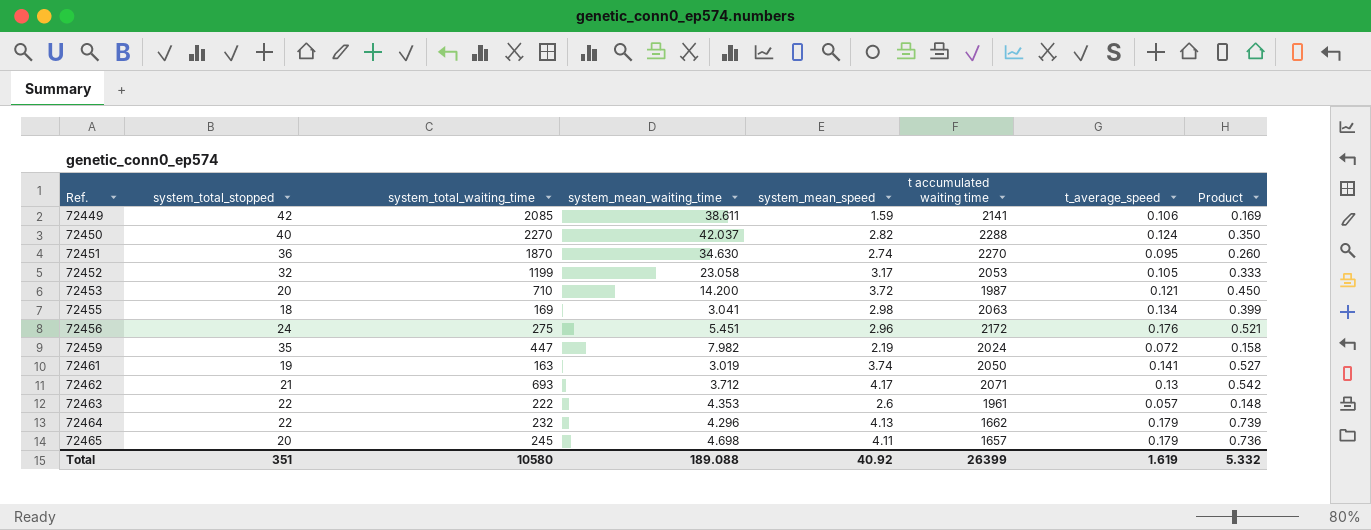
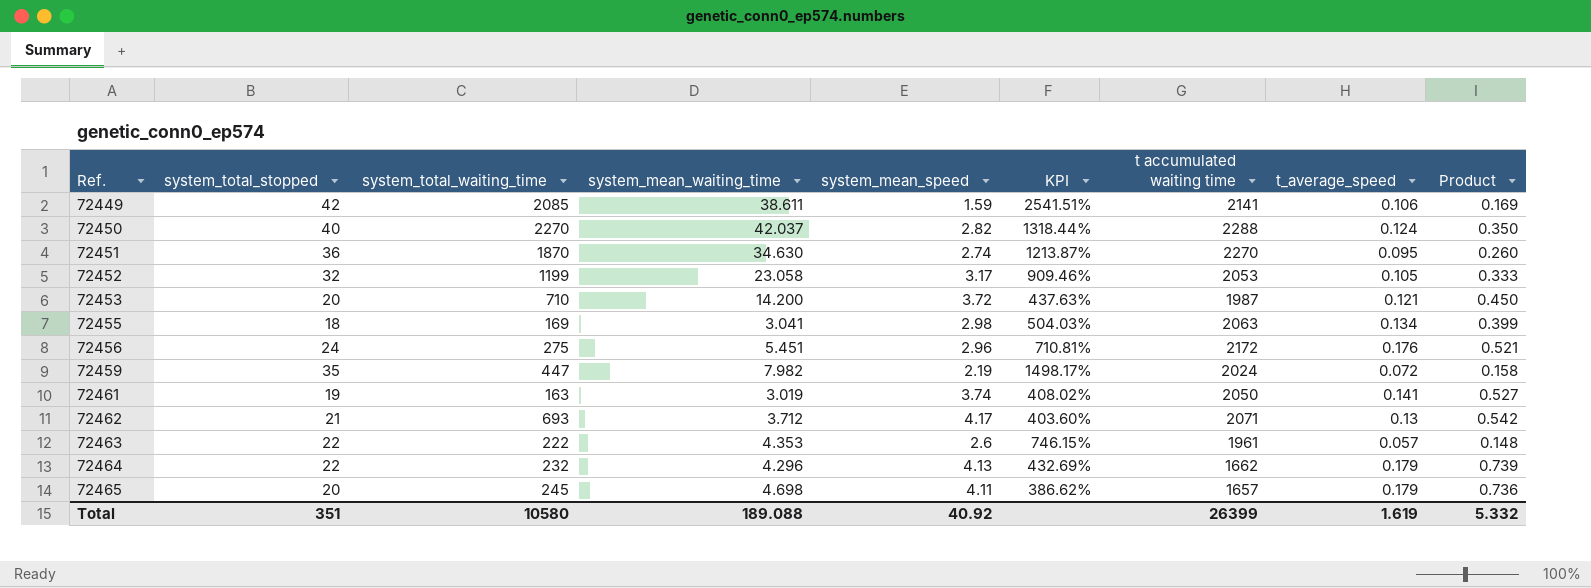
column KPI | formula: none -> ([system_total_stopped] - [system_mean_speed]) / [system_mean_speed]

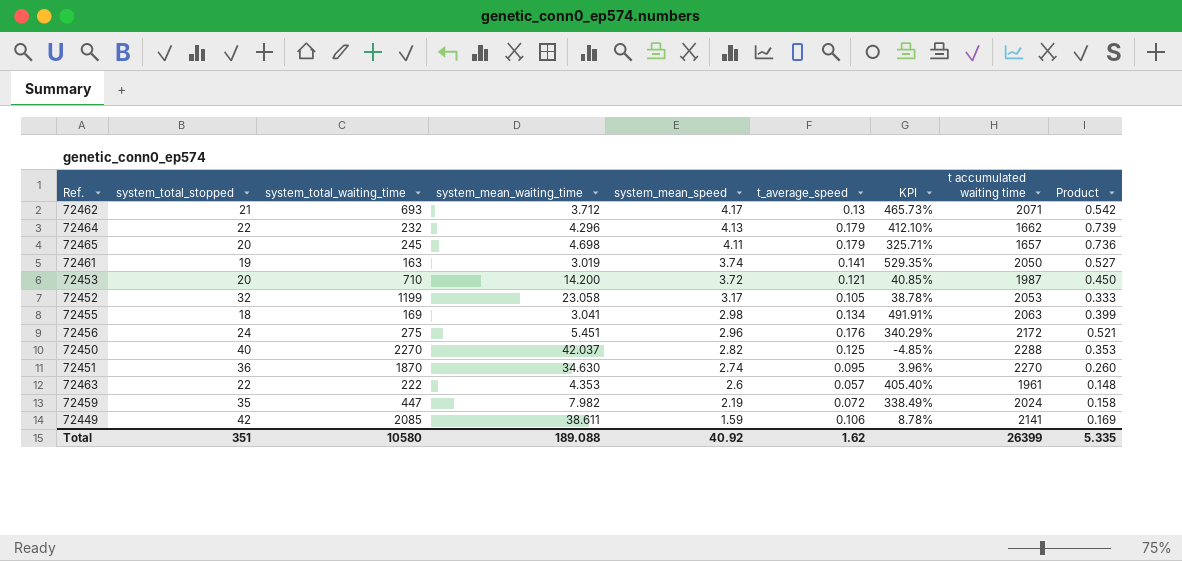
row order: Ref. ascending -> system_mean_speed descending
column t_average_speed | position: 8 -> 6
column KPI | formula: ([system_total_stopped] - [system_mean_speed]) / [system_mean_speed] -> ([system_total_stopped] - [system_mean_waiting_time]) / [system_mean_waiting_time]
72450 | t_average_speed: 0.124 -> 0.125
72450 | Product: 0.350 -> 0.353
Total | t_average_speed: 1.619 -> 1.62
Total | Product: 5.332 -> 5.335

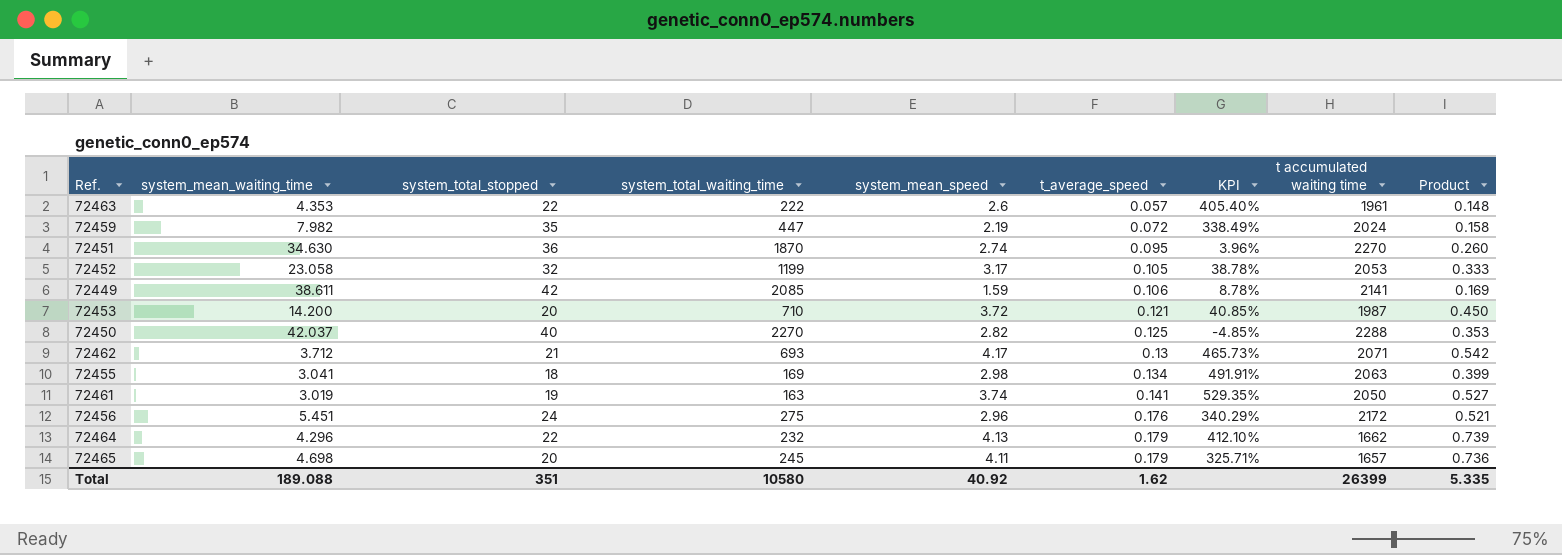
row order: system_mean_speed descending -> t_average_speed ascending
column system_mean_waiting_time | position: 4 -> 2

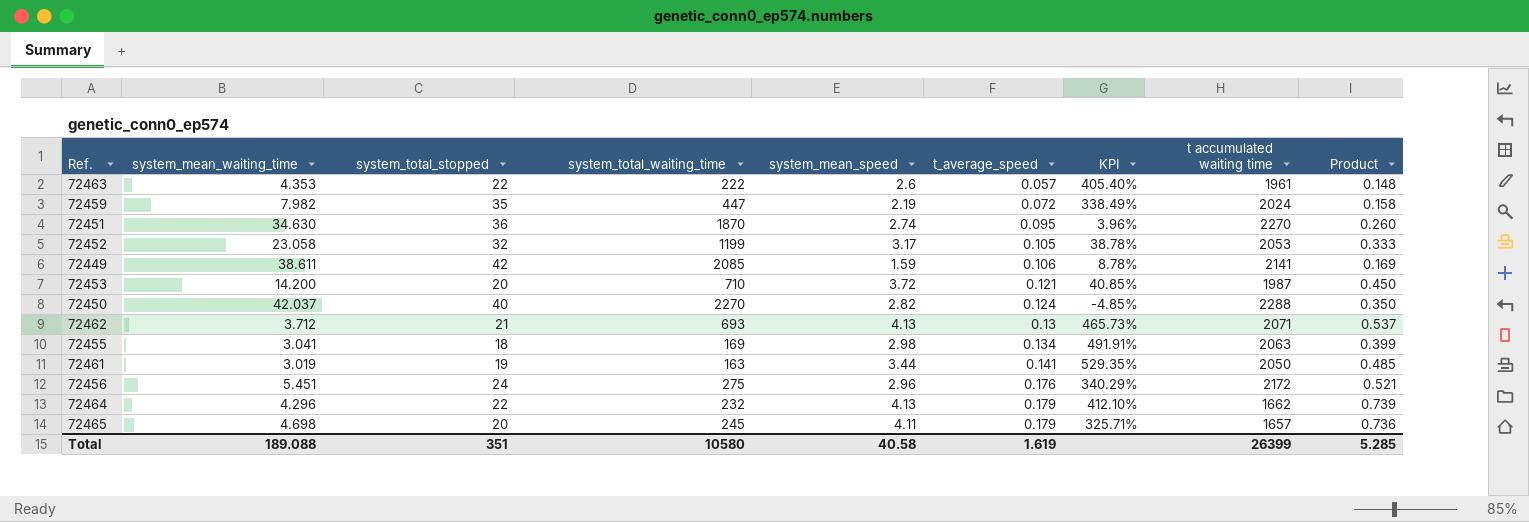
72450 | t_average_speed: 0.125 -> 0.124
72450 | Product: 0.353 -> 0.350
72462 | system_mean_speed: 4.17 -> 4.13
72462 | Product: 0.542 -> 0.537
72461 | system_mean_speed: 3.74 -> 3.44
72461 | Product: 0.527 -> 0.485
Total | system_mean_speed: 40.92 -> 40.58
Total | t_average_speed: 1.62 -> 1.619
Total | Product: 5.335 -> 5.285

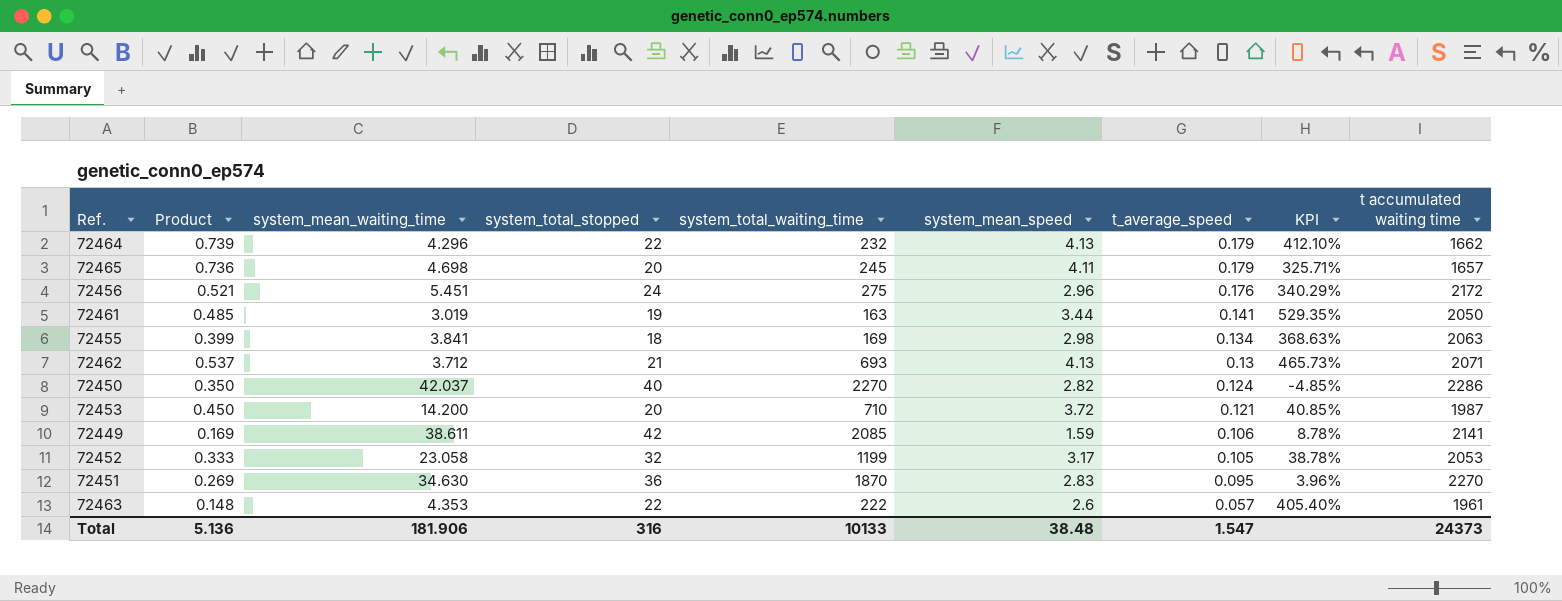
row order: t_average_speed ascending -> t_average_speed descending
column Product | position: 9 -> 2
row 72459: 7.982 | 35 | 447 | 2.19 | 0.072 | 338.49% | 2024 | 0.158 -> none
72455 | system_mean_waiting_time: 3.041 -> 3.841
72455 | KPI: 491.91% -> 368.63%
72450 | t accumulated waiting time: 2288 -> 2286
72451 | Product: 0.260 -> 0.269
72451 | system_mean_speed: 2.74 -> 2.83
Total | Product: 5.285 -> 5.136
Total | system_mean_waiting_time: 189.088 -> 181.906
Total | system_total_stopped: 351 -> 316
Total | system_total_waiting_time: 10580 -> 10133
Total | system_mean_speed: 40.58 -> 38.48
Total | t_average_speed: 1.619 -> 1.547
Total | t accumulated waiting time: 26399 -> 24373

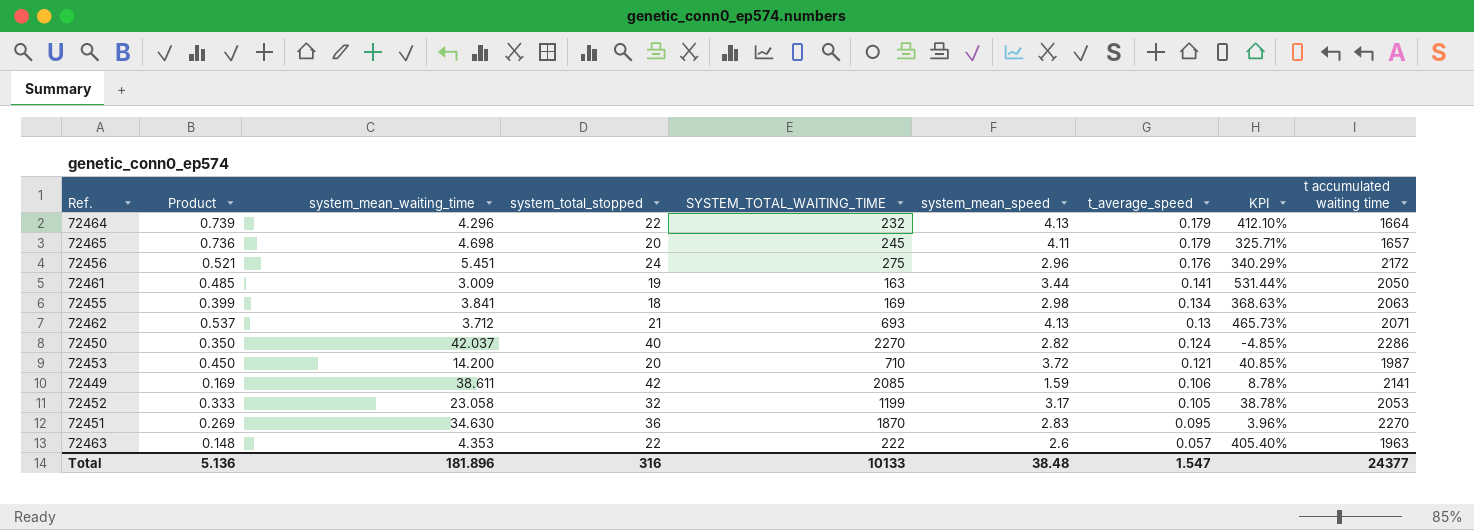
column name: system_total_waiting_time -> SYSTEM_TOTAL_WAITING_TIME
72464 | t accumulated waiting time: 1662 -> 1664
72461 | system_mean_waiting_time: 3.019 -> 3.009
72461 | KPI: 529.35% -> 531.44%
72463 | t accumulated waiting time: 1961 -> 1963
Total | system_mean_waiting_time: 181.906 -> 181.896
Total | t accumulated waiting time: 24373 -> 24377

